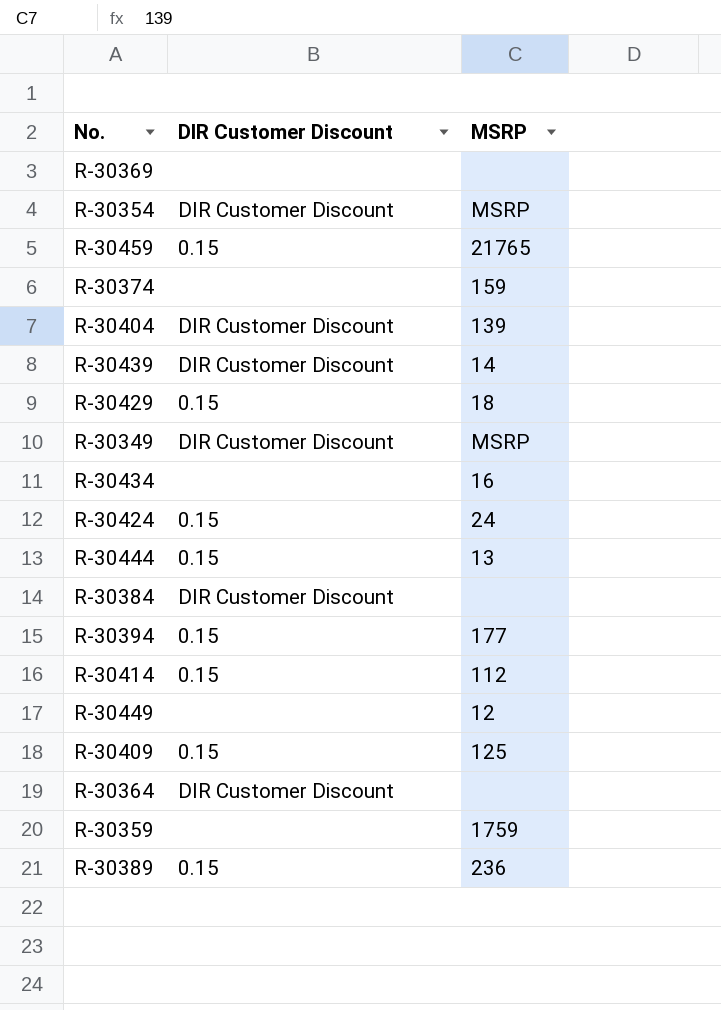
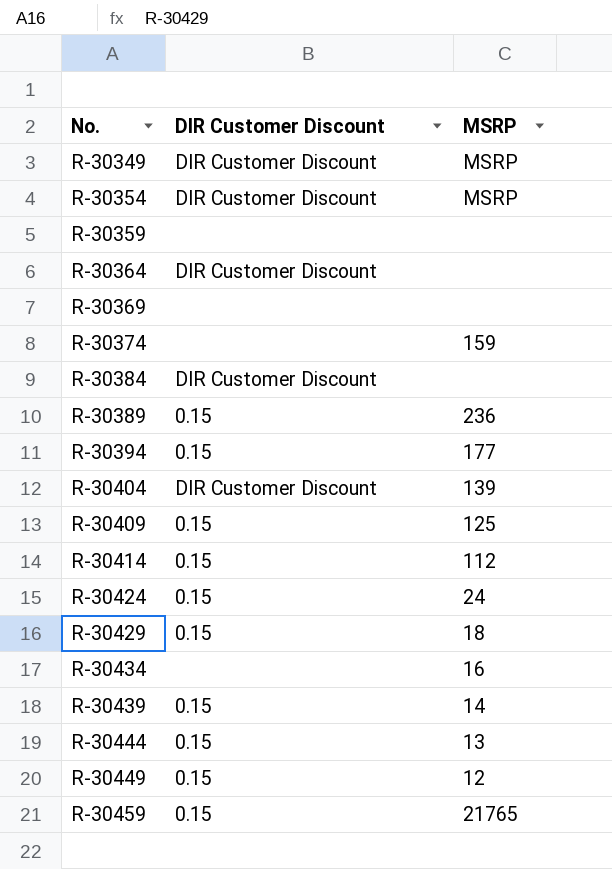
row order: none -> No. ascending
R-30359 | MSRP: 1759 -> none
R-30439 | DIR Customer Discount: DIR Customer Discount -> 0.15
R-30449 | DIR Customer Discount: none -> 0.15

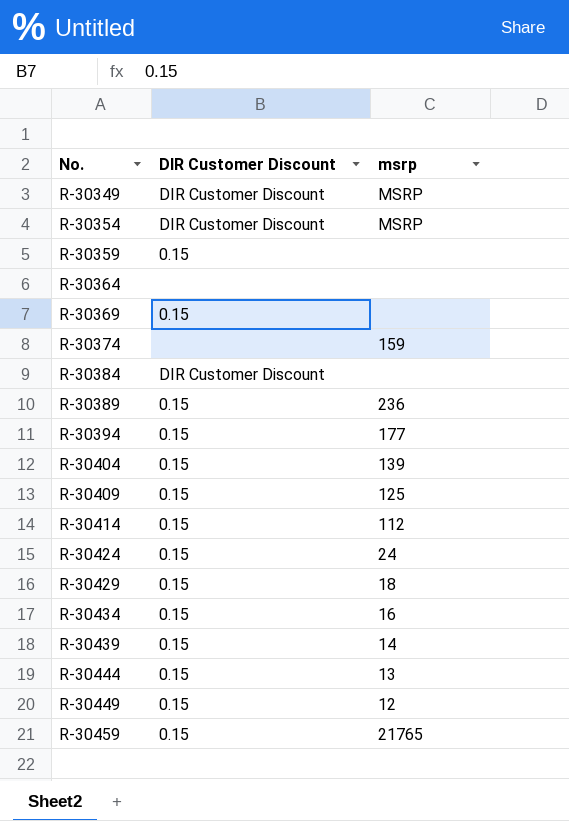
column name: MSRP -> msrp
R-30359 | DIR Customer Discount: none -> 0.15
R-30364 | DIR Customer Discount: DIR Customer Discount -> none
R-30369 | DIR Customer Discount: none -> 0.15
R-30404 | DIR Customer Discount: DIR Customer Discount -> 0.15
R-30434 | DIR Customer Discount: none -> 0.15

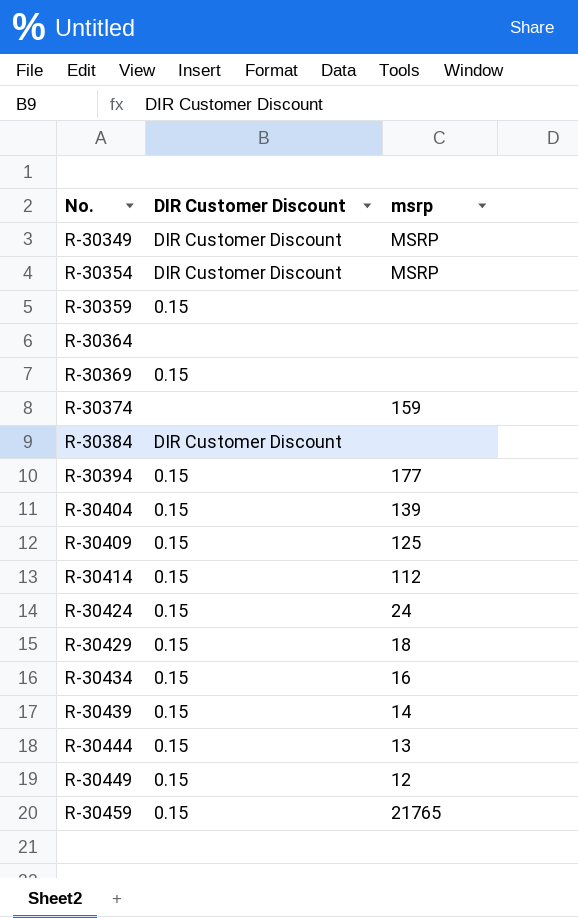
row R-30389: 0.15 | 236 -> none

